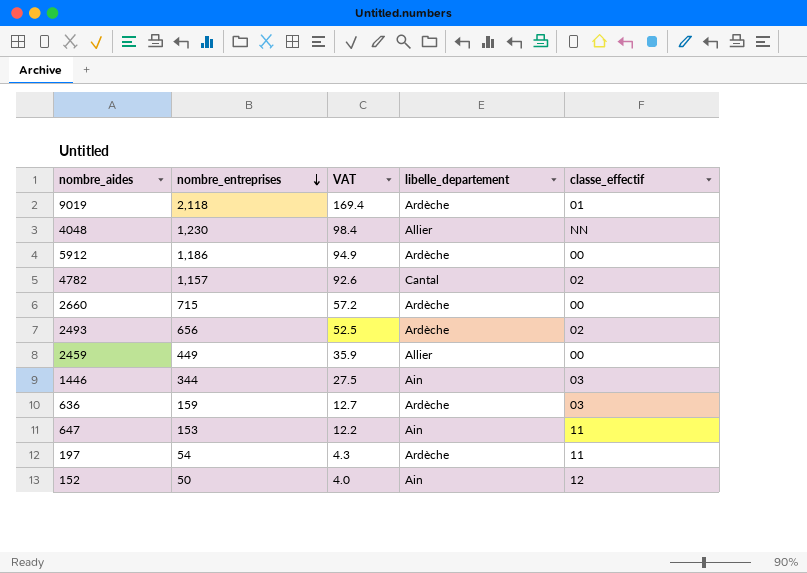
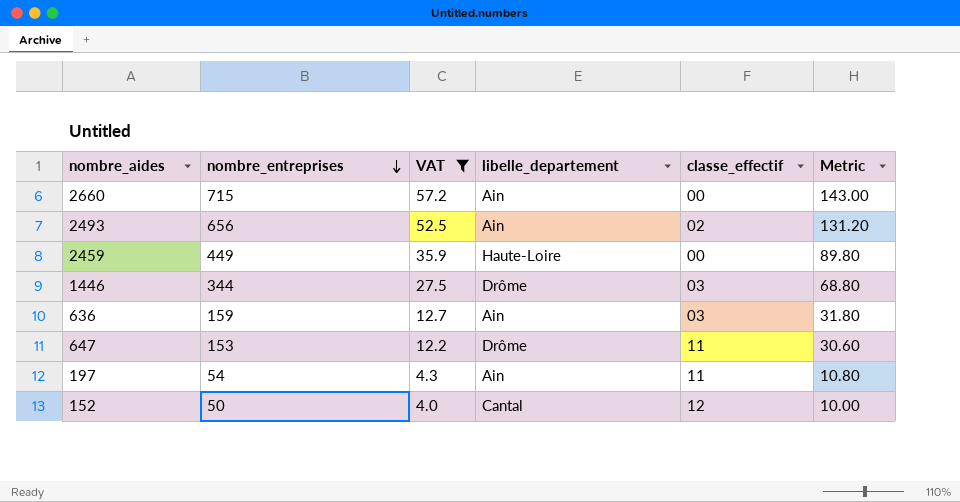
filter: none -> VAT <= 57.2
column Metric | formula: none -> [nombre_entreprises] * 0.2
2660 | libelle_departement: Ardèche -> Ain
2493 | libelle_departement: Ardèche -> Ain
2459 | libelle_departement: Allier -> Haute-Loire
1446 | libelle_departement: Ain -> Drôme
636 | libelle_departement: Ardèche -> Ain
647 | libelle_departement: Ain -> Drôme
197 | libelle_departement: Ardèche -> Ain
152 | libelle_departement: Ain -> Cantal

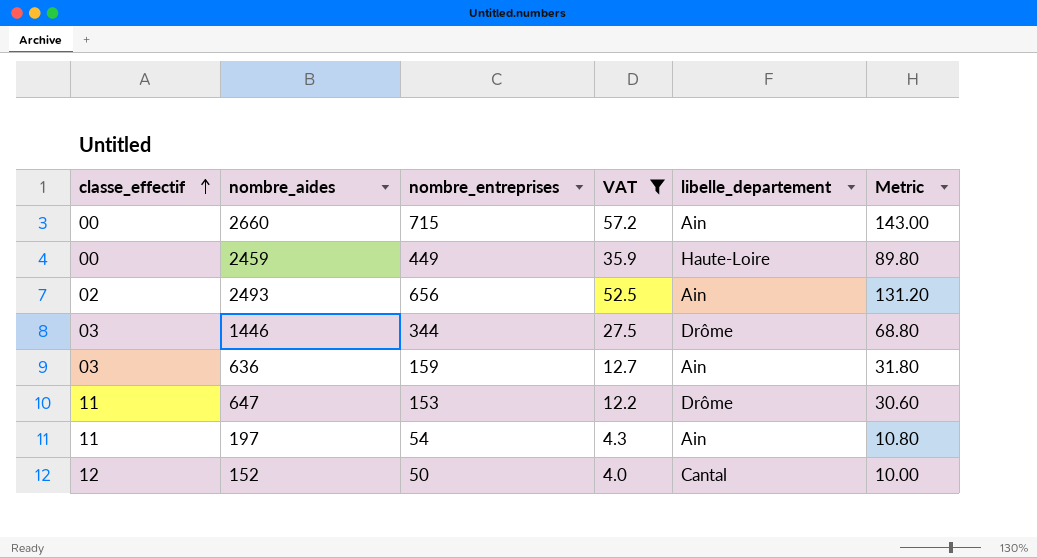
row order: nombre_entreprises descending -> classe_effectif ascending
column classe_effectif | position: 5 -> 1

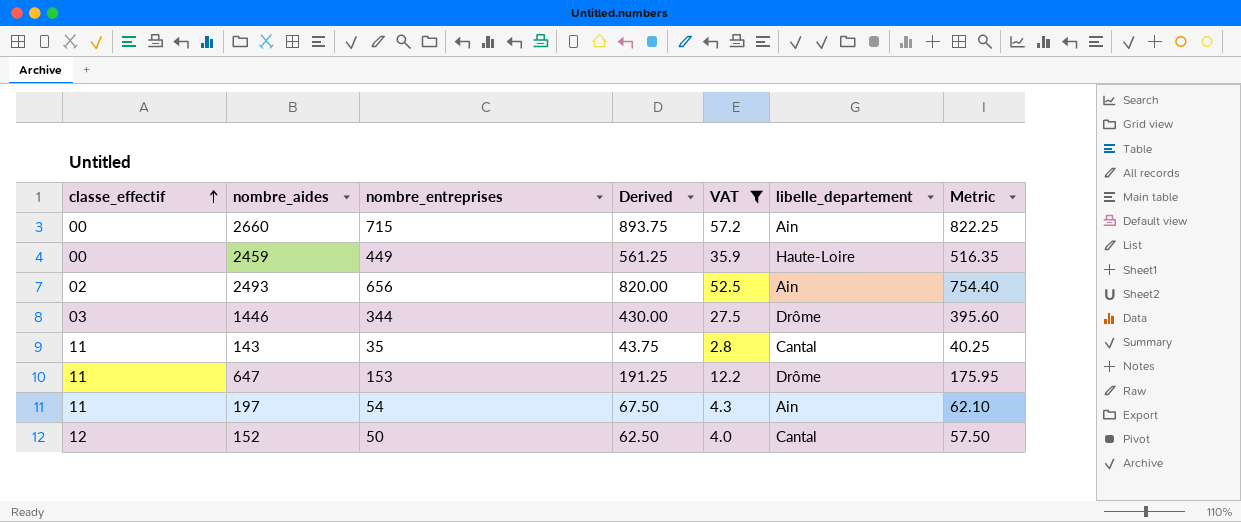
column Derived | formula: none -> [nombre_entreprises] * 1.25
column Metric | formula: [nombre_entreprises] * 0.2 -> [nombre_entreprises] * 1.15
row 636: 03 | 159 | 12.7 | Ain | 31.80 -> none
row 143: none -> 11 | 35 | 43.75 | 2.8 | Cantal | 40.25

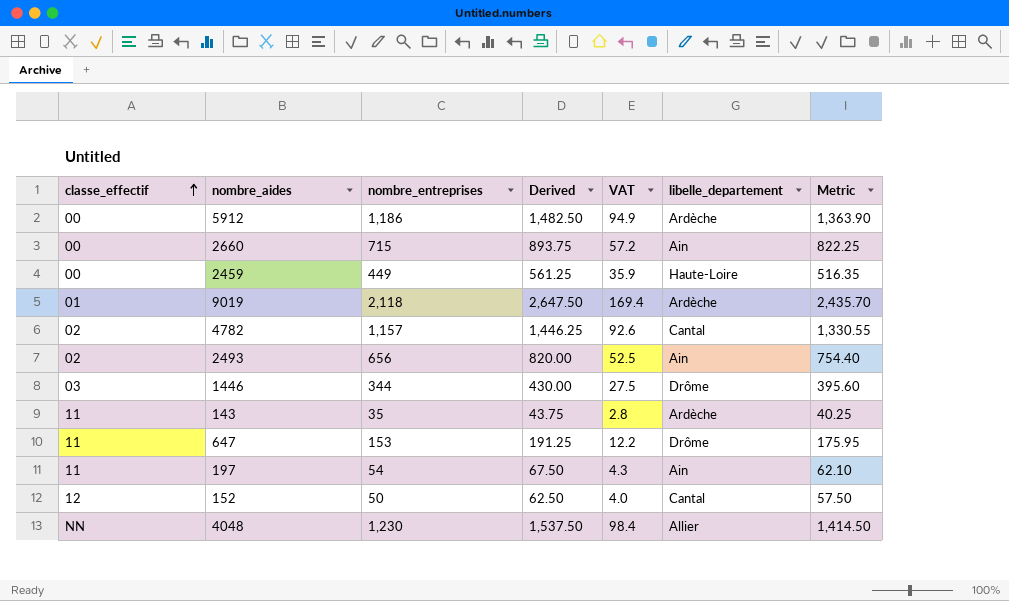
filter: VAT <= 57.2 -> none
143 | libelle_departement: Cantal -> Ardèche

